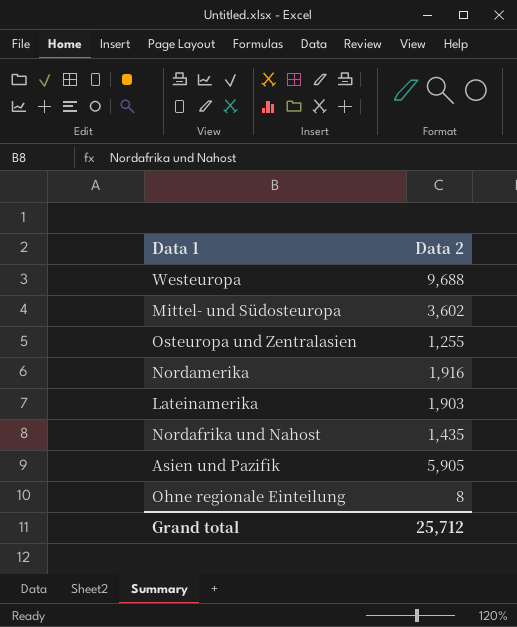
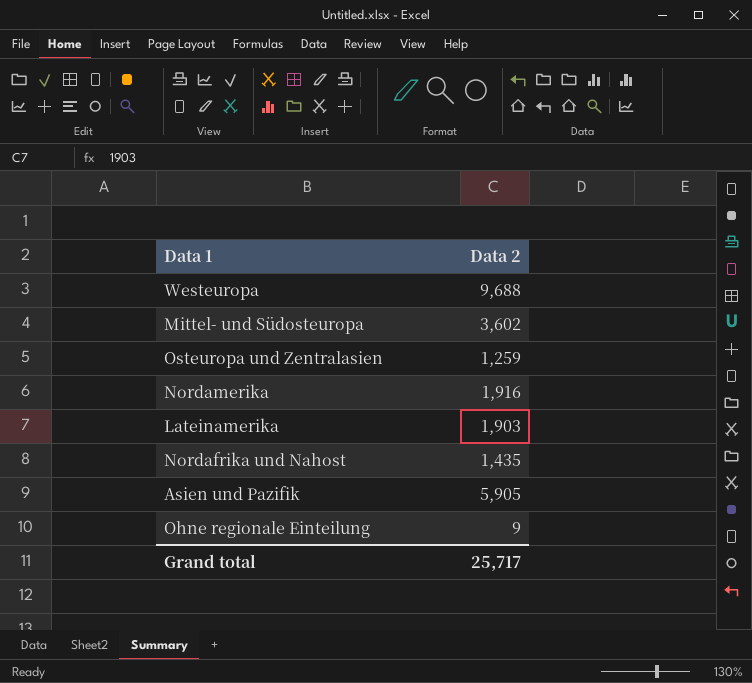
Osteuropa und Zentralasien | Data 2: 1,255 -> 1,259
Ohne regionale Einteilung | Data 2: 8 -> 9
Grand total | Data 2: 25,712 -> 25,717

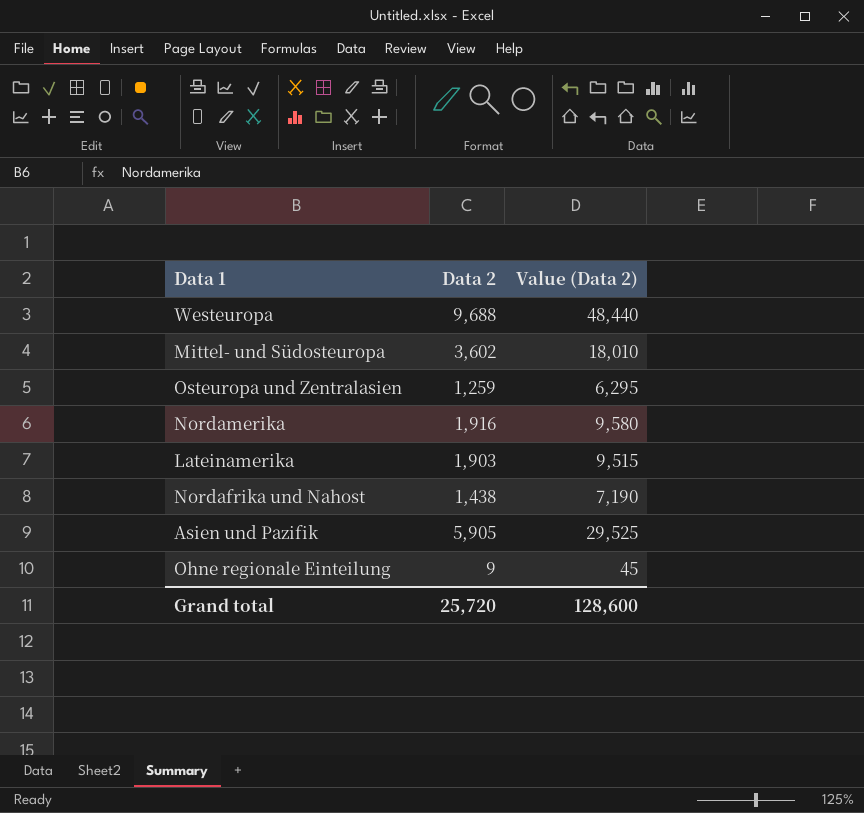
column Value (Data 2) | formula: none -> [Data 2] * 5
Nordafrika und Nahost | Data 2: 1,435 -> 1,438
Grand total | Data 2: 25,717 -> 25,720

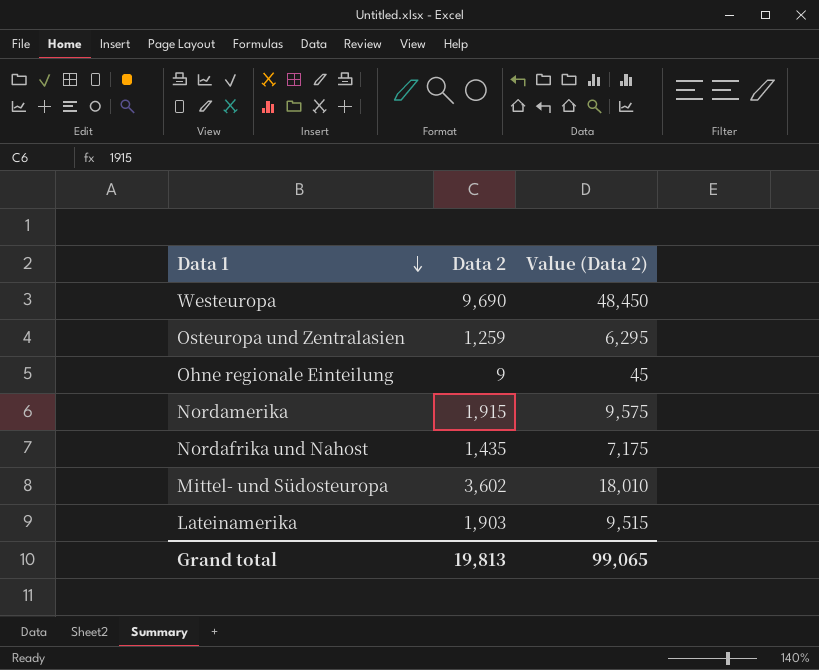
row order: none -> Data 1 descending
row Asien und Pazifik: 5,905 | 29,525 -> none
Westeuropa | Data 2: 9,688 -> 9,690
Westeuropa | Value (Data 2): 48,440 -> 48,450
Nordamerika | Data 2: 1,916 -> 1,915
Nordamerika | Value (Data 2): 9,580 -> 9,575
Nordafrika und Nahost | Data 2: 1,438 -> 1,435
Nordafrika und Nahost | Value (Data 2): 7,190 -> 7,175
Grand total | Data 2: 25,720 -> 19,813
Grand total | Value (Data 2): 128,600 -> 99,065

